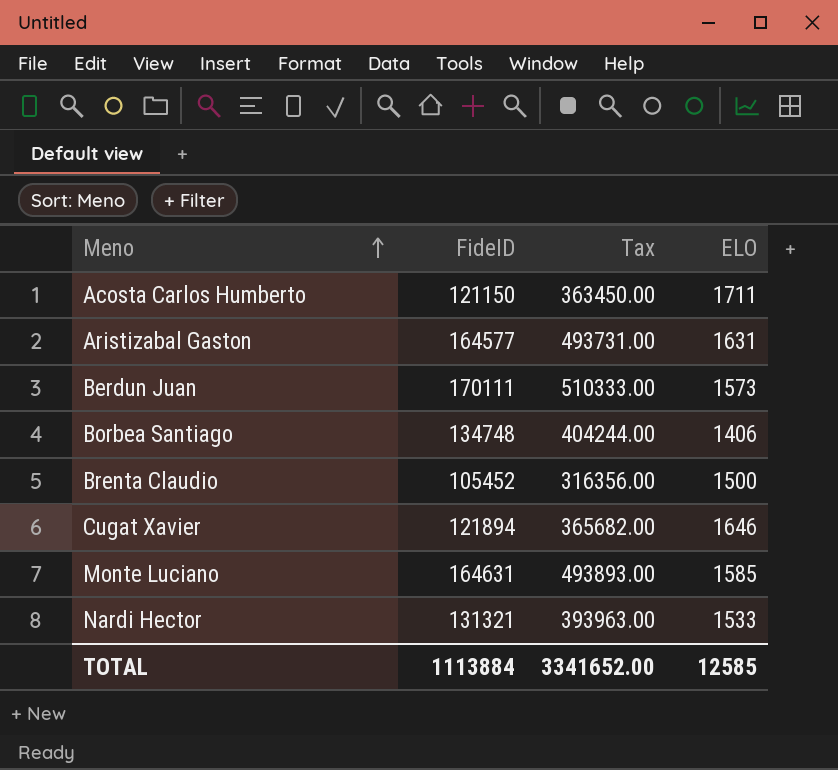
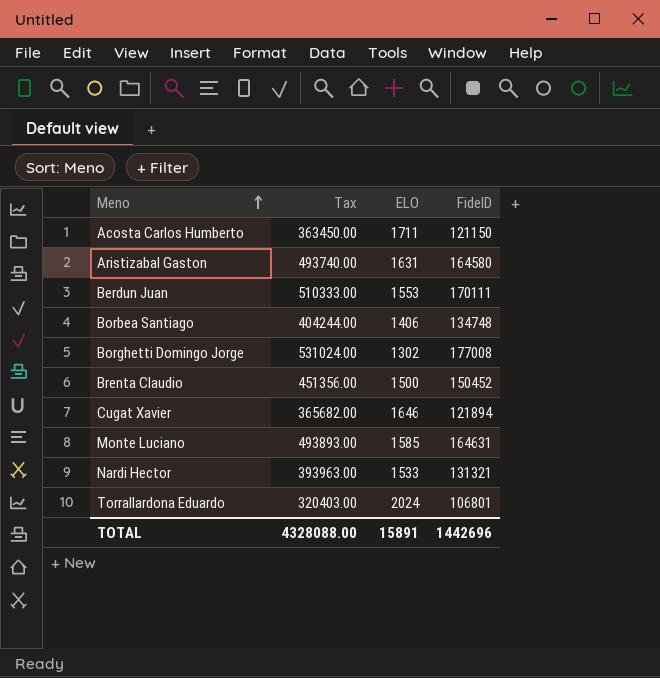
column FideID | position: 2 -> 4
Aristizabal Gaston | Tax: 493731.00 -> 493740.00
Aristizabal Gaston | FideID: 164577 -> 164580
Berdun Juan | ELO: 1573 -> 1553
row Borghetti Domingo Jorge: none -> 531024.00 | 1302 | 177008
Brenta Claudio | Tax: 316356.00 -> 451356.00
Brenta Claudio | FideID: 105452 -> 150452
row Torrallardona Eduardo: none -> 320403.00 | 2024 | 106801
TOTAL | Tax: 3341652.00 -> 4328088.00
TOTAL | ELO: 12585 -> 15891
TOTAL | FideID: 1113884 -> 1442696

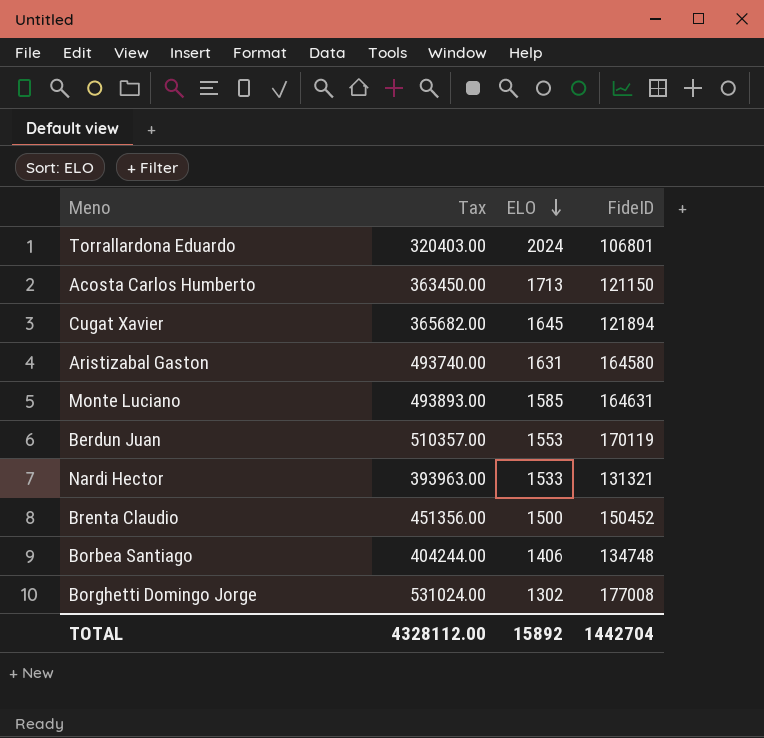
row order: Meno ascending -> ELO descending
Acosta Carlos Humberto | ELO: 1711 -> 1713
Cugat Xavier | ELO: 1646 -> 1645
Berdun Juan | Tax: 510333.00 -> 510357.00
Berdun Juan | FideID: 170111 -> 170119
TOTAL | Tax: 4328088.00 -> 4328112.00
TOTAL | ELO: 15891 -> 15892
TOTAL | FideID: 1442696 -> 1442704

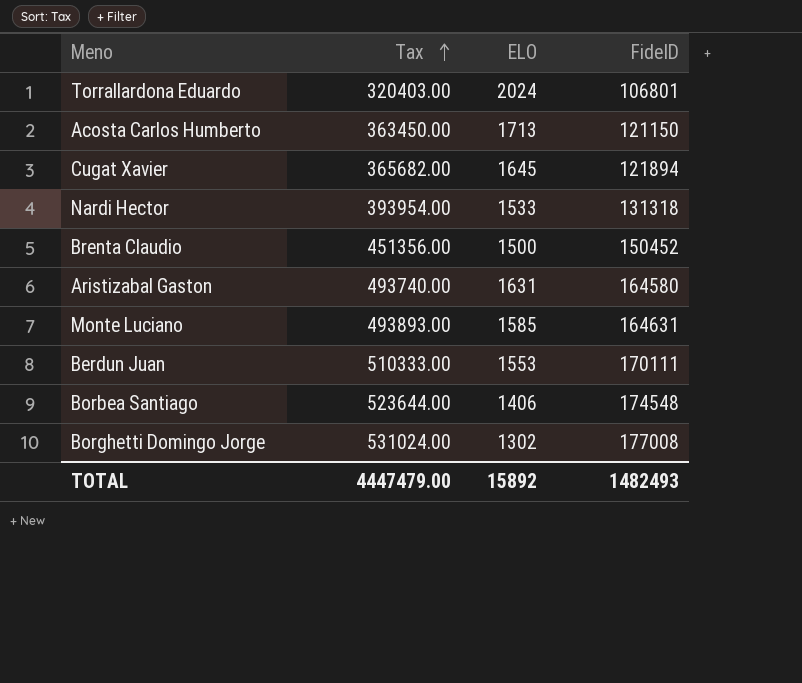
row order: ELO descending -> Tax ascending
Nardi Hector | Tax: 393963.00 -> 393954.00
Nardi Hector | FideID: 131321 -> 131318
Berdun Juan | Tax: 510357.00 -> 510333.00
Berdun Juan | FideID: 170119 -> 170111
Borbea Santiago | Tax: 404244.00 -> 523644.00
Borbea Santiago | FideID: 134748 -> 174548
TOTAL | Tax: 4328112.00 -> 4447479.00
TOTAL | FideID: 1442704 -> 1482493

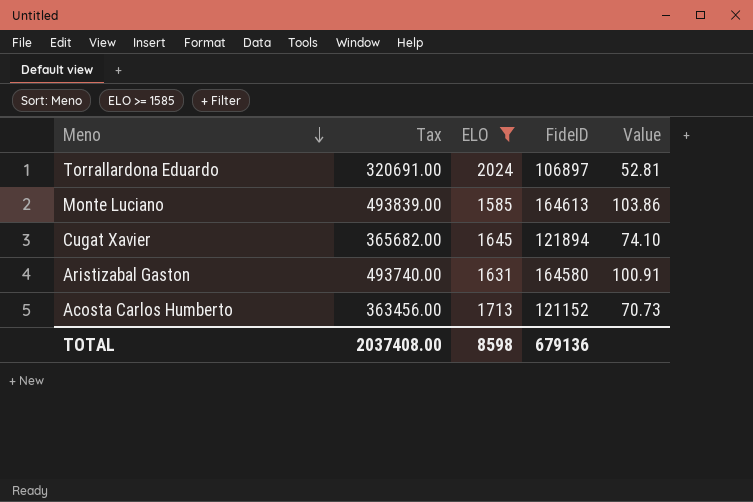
filter: none -> ELO >= 1585
row order: Tax ascending -> Meno descending
column Value | formula: none -> [FideID] / [ELO]
Torrallardona Eduardo | Tax: 320403.00 -> 320691.00
Torrallardona Eduardo | FideID: 106801 -> 106897
Monte Luciano | Tax: 493893.00 -> 493839.00
Monte Luciano | FideID: 164631 -> 164613
Acosta Carlos Humberto | Tax: 363450.00 -> 363456.00
Acosta Carlos Humberto | FideID: 121150 -> 121152
TOTAL | Tax: 4447479.00 -> 2037408.00
TOTAL | ELO: 15892 -> 8598
TOTAL | FideID: 1482493 -> 679136

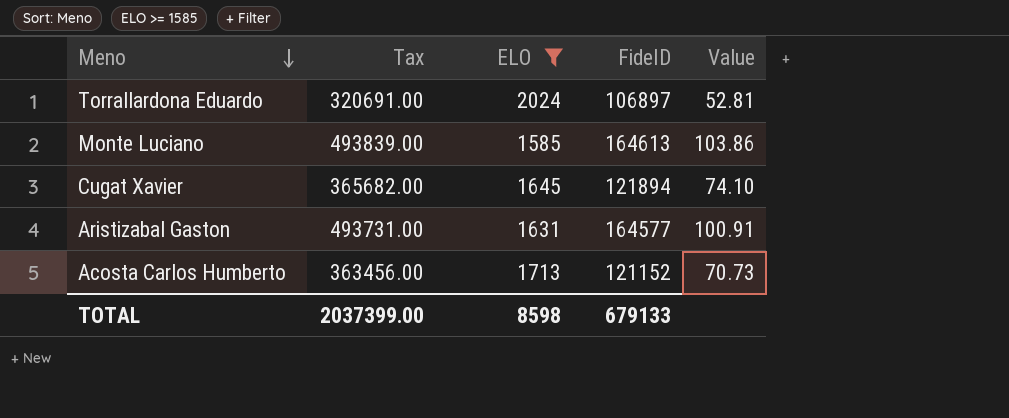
Aristizabal Gaston | Tax: 493740.00 -> 493731.00
Aristizabal Gaston | FideID: 164580 -> 164577
TOTAL | Tax: 2037408.00 -> 2037399.00
TOTAL | FideID: 679136 -> 679133

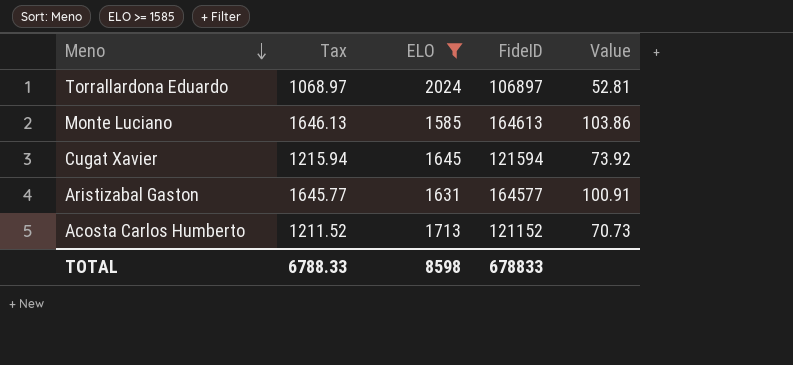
column Tax | formula: [FideID] * 3 -> [FideID] * 0.01
Cugat Xavier | FideID: 121894 -> 121594
Cugat Xavier | Value: 74.10 -> 73.92
TOTAL | Tax: 2037399.00 -> 6788.33
TOTAL | FideID: 679133 -> 678833

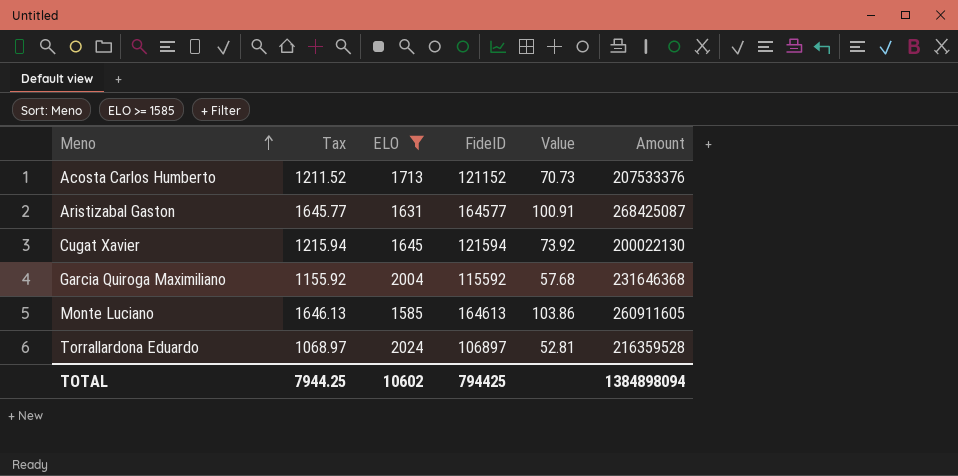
row order: Meno descending -> Meno ascending
column Amount | formula: none -> [ELO] * [FideID]
row Garcia Quiroga Maximiliano: none -> 1155.92 | 2004 | 115592 | 57.68 | 231646368
TOTAL | Tax: 6788.33 -> 7944.25
TOTAL | ELO: 8598 -> 10602
TOTAL | FideID: 678833 -> 794425

